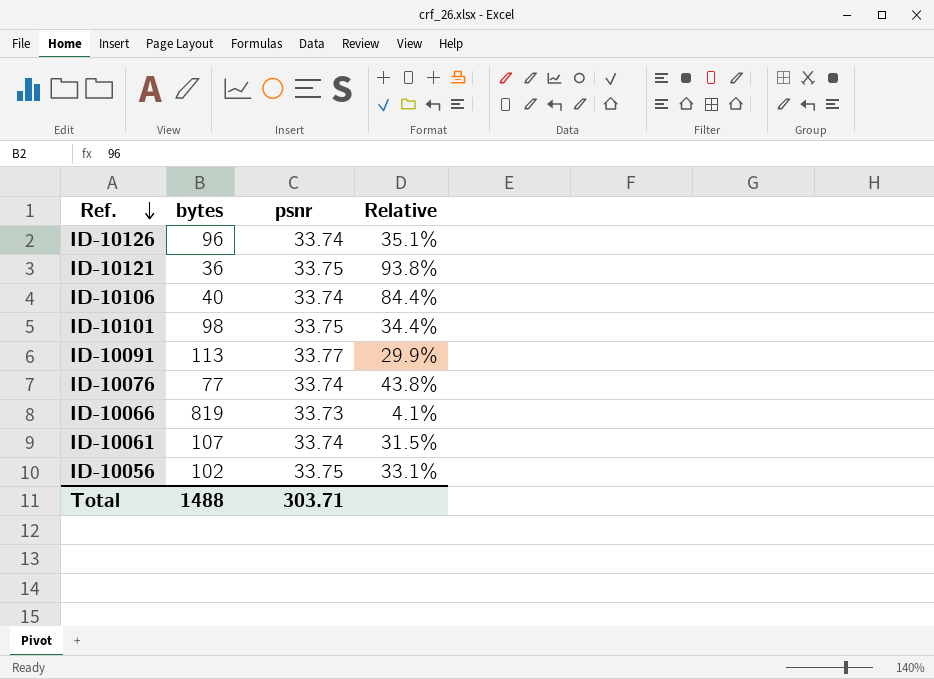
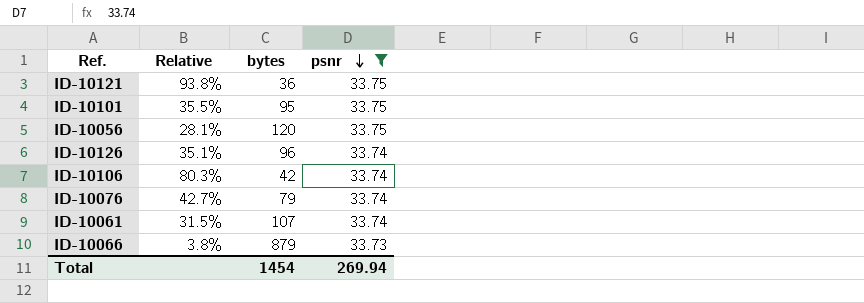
filter: none -> psnr != 33.77
row order: Ref. descending -> psnr descending
column Relative | position: 4 -> 2
ID-10101 | Relative: 34.4% -> 35.5%
ID-10101 | bytes: 98 -> 95
ID-10056 | Relative: 33.1% -> 28.1%
ID-10056 | bytes: 102 -> 120
ID-10106 | Relative: 84.4% -> 80.3%
ID-10106 | bytes: 40 -> 42
ID-10076 | Relative: 43.8% -> 42.7%
ID-10076 | bytes: 77 -> 79
ID-10066 | Relative: 4.1% -> 3.8%
ID-10066 | bytes: 819 -> 879
Total | bytes: 1488 -> 1454
Total | psnr: 303.71 -> 269.94

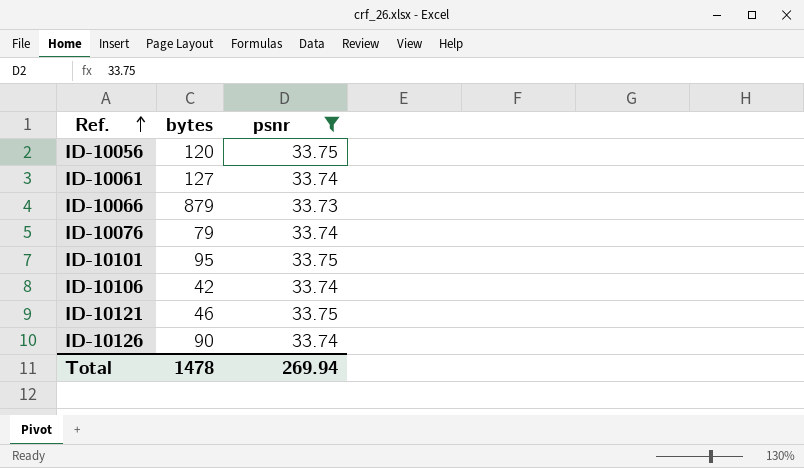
row order: psnr descending -> Ref. ascending
column Relative | formula: [psnr] / [bytes] -> none
ID-10061 | bytes: 107 -> 127
ID-10121 | bytes: 36 -> 46
ID-10126 | bytes: 96 -> 90
Total | bytes: 1454 -> 1478

